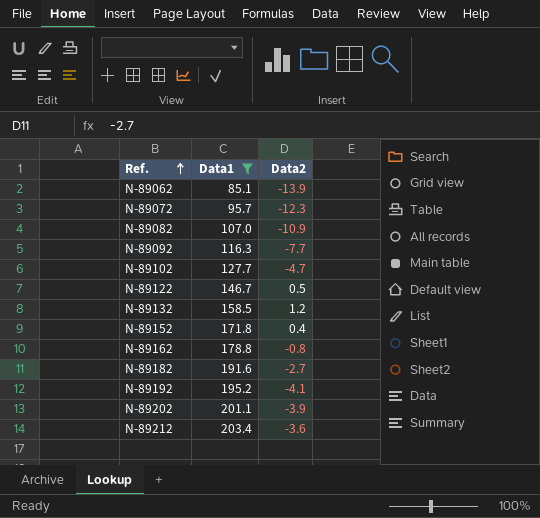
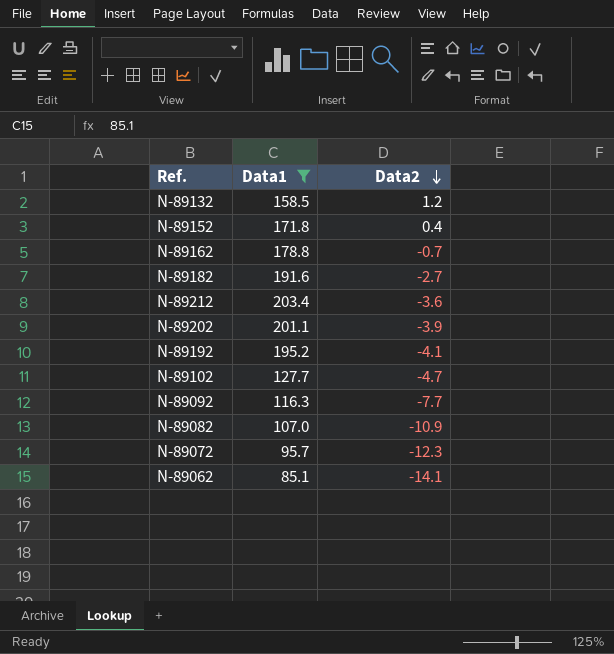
row order: Ref. ascending -> Data2 descending
row N-89122: 146.7 | 0.5 -> none
N-89162 | Data2: -0.8 -> -0.7
N-89062 | Data2: -13.9 -> -14.1

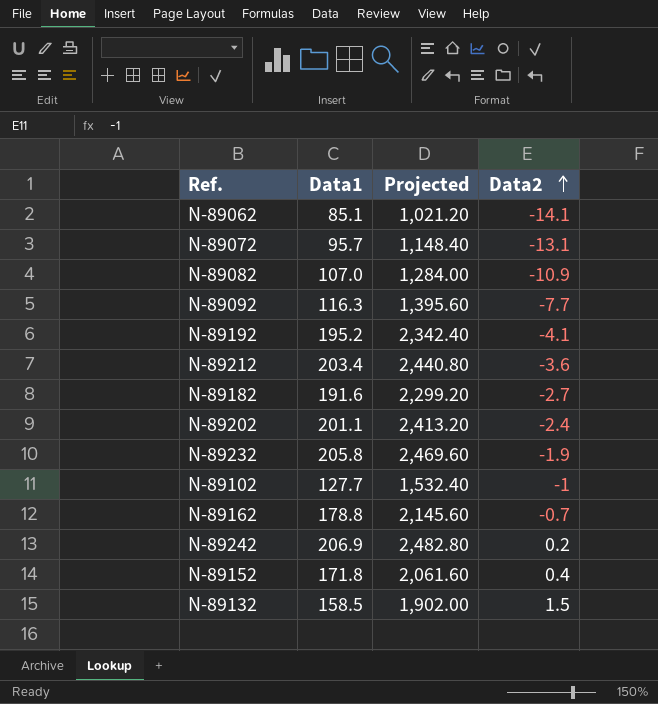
filter: Data1 <= 203.4 -> none
row order: Data2 descending -> Data2 ascending
column Projected | formula: none -> [Data1] * 12
N-89072 | Data2: -12.3 -> -13.1
N-89202 | Data2: -3.9 -> -2.4
N-89102 | Data2: -4.7 -> -1
N-89132 | Data2: 1.2 -> 1.5

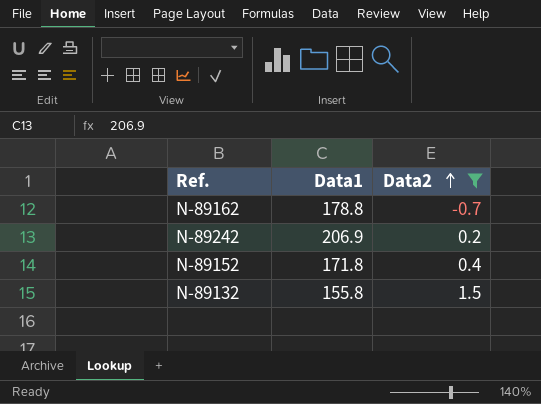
filter: none -> Data2 >= -0.7
column Projected | formula: [Data1] * 12 -> none
N-89132 | Data1: 158.5 -> 155.8

